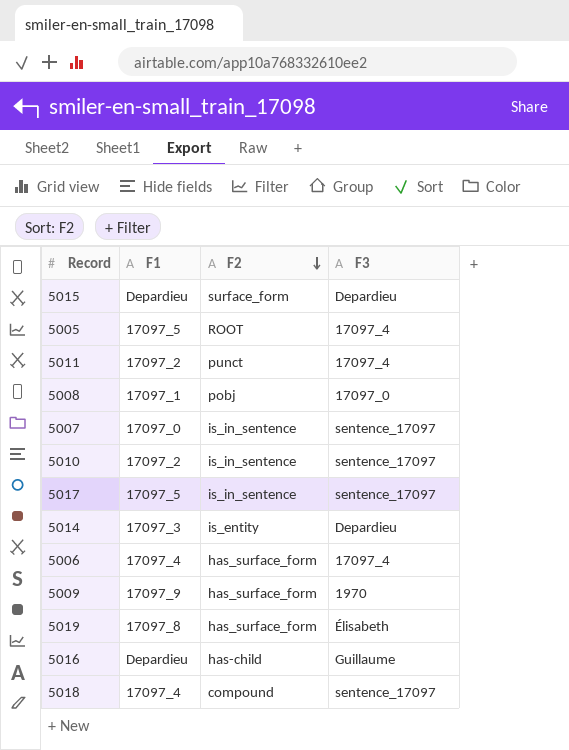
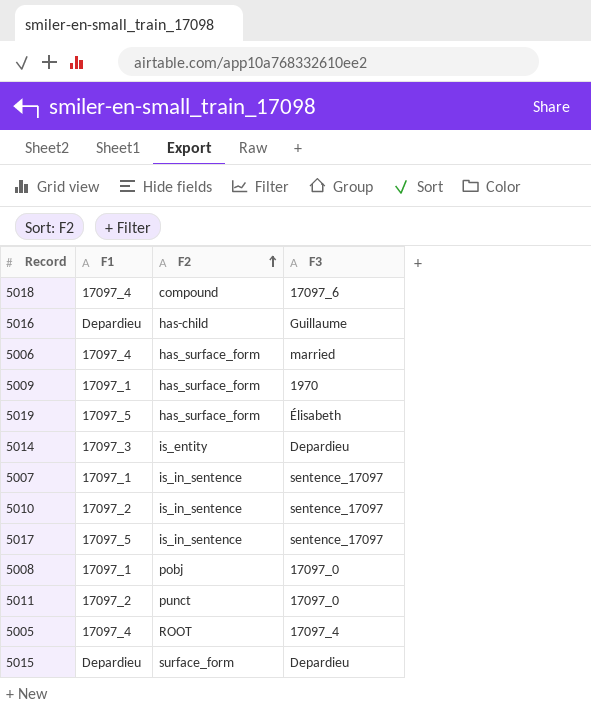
row order: F2 descending -> F2 ascending
5018 | F3: sentence_17097 -> 17097_6
5006 | F3: 17097_4 -> married
5009 | F1: 17097_9 -> 17097_1
5019 | F1: 17097_8 -> 17097_5
5007 | F1: 17097_0 -> 17097_1
5011 | F3: 17097_4 -> 17097_0
5005 | F1: 17097_5 -> 17097_4

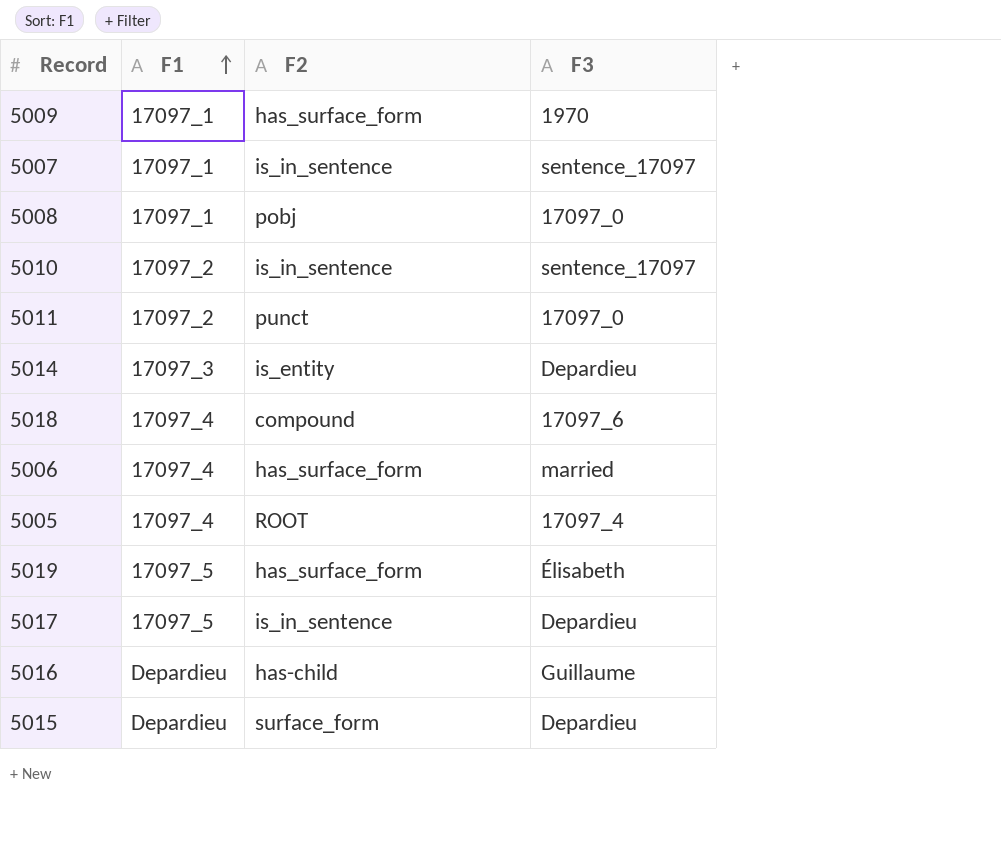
row order: F2 ascending -> F1 ascending
5017 | F3: sentence_17097 -> Depardieu

